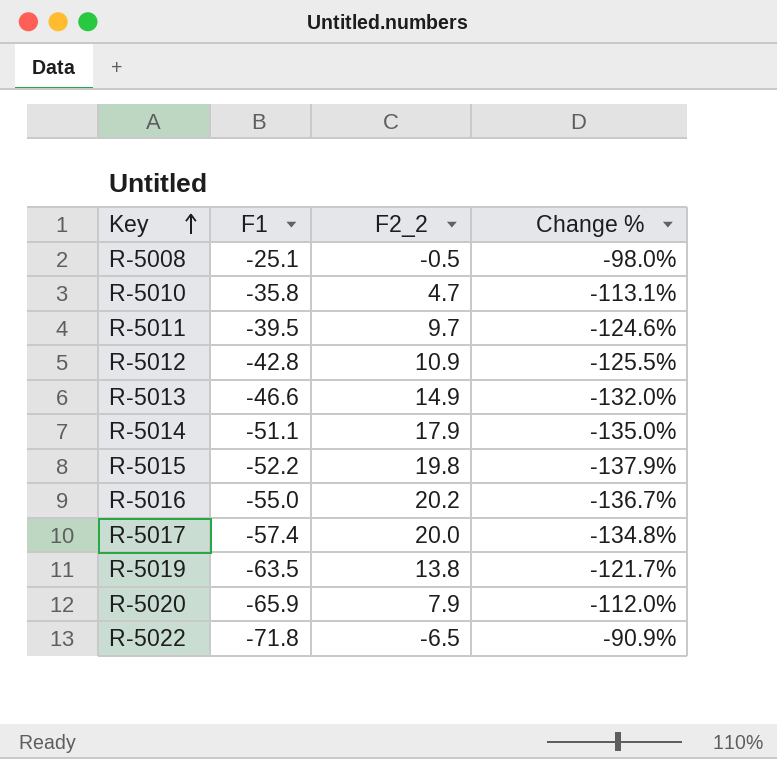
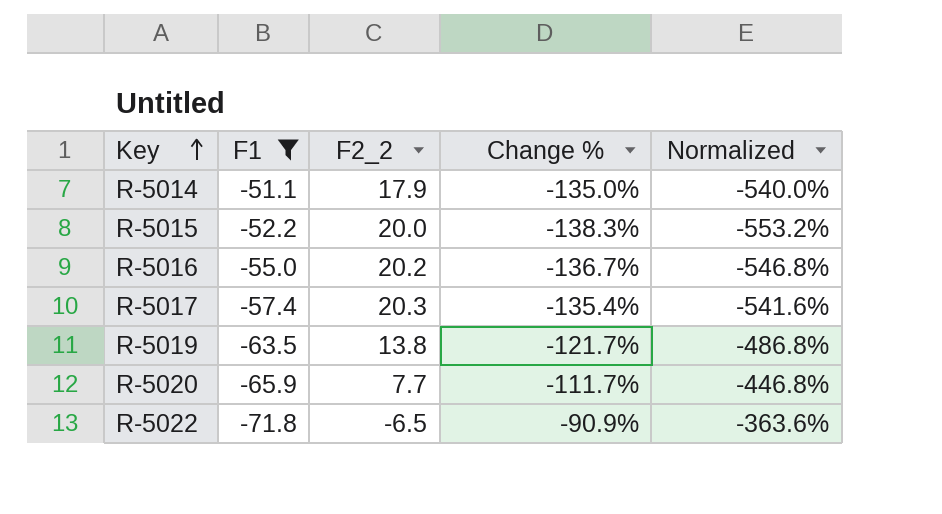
filter: none -> F1 <= -51.1
column Normalized | formula: none -> [Change %] * 4
R-5015 | F2_2: 19.8 -> 20.0
R-5015 | Change %: -137.9% -> -138.3%
R-5017 | F2_2: 20.0 -> 20.3
R-5017 | Change %: -134.8% -> -135.4%
R-5020 | F2_2: 7.9 -> 7.7
R-5020 | Change %: -112.0% -> -111.7%

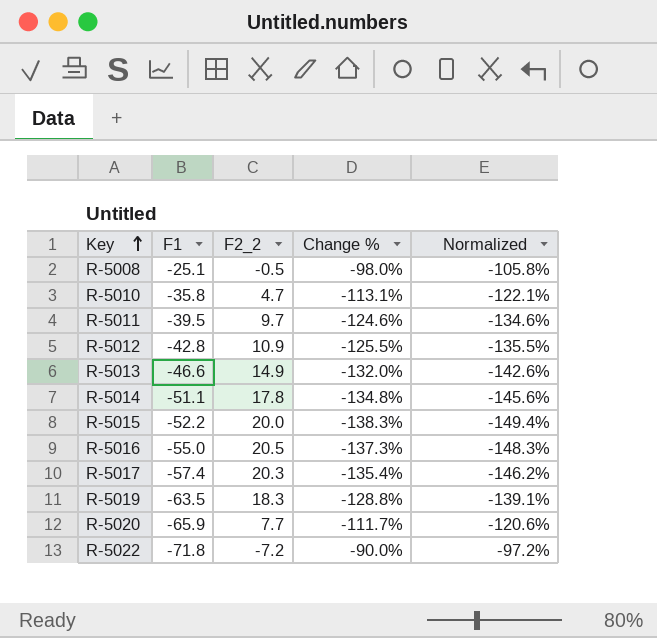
filter: F1 <= -51.1 -> none
column Normalized | formula: [Change %] * 4 -> [Change %] * 1.08
R-5014 | F2_2: 17.9 -> 17.8
R-5014 | Change %: -135.0% -> -134.8%
R-5016 | F2_2: 20.2 -> 20.5
R-5016 | Change %: -136.7% -> -137.3%
R-5019 | F2_2: 13.8 -> 18.3
R-5019 | Change %: -121.7% -> -128.8%
R-5022 | F2_2: -6.5 -> -7.2
R-5022 | Change %: -90.9% -> -90.0%

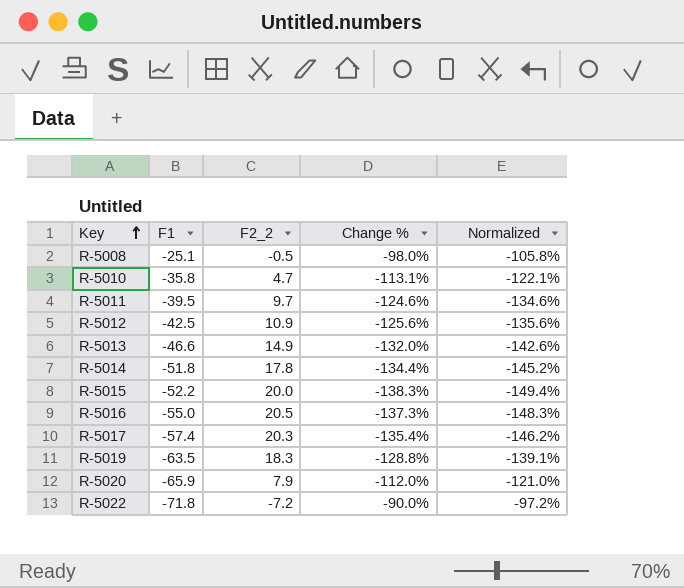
R-5012 | F1: -42.8 -> -42.5
R-5012 | Change %: -125.5% -> -125.6%
R-5012 | Normalized: -135.5% -> -135.6%
R-5014 | F1: -51.1 -> -51.8
R-5014 | Change %: -134.8% -> -134.4%
R-5014 | Normalized: -145.6% -> -145.2%
R-5020 | F2_2: 7.7 -> 7.9
R-5020 | Change %: -111.7% -> -112.0%
R-5020 | Normalized: -120.6% -> -121.0%

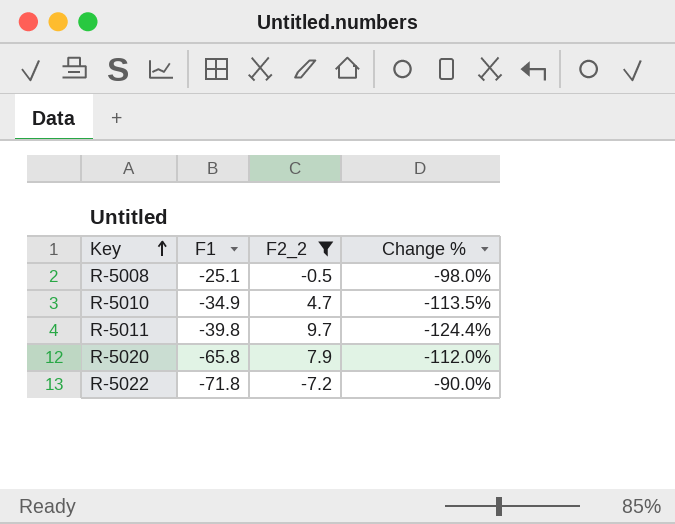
filter: none -> F2_2 <= 9.7
column Normalized | formula: [Change %] * 1.08 -> none
R-5010 | F1: -35.8 -> -34.9
R-5010 | Change %: -113.1% -> -113.5%
R-5011 | F1: -39.5 -> -39.8
R-5011 | Change %: -124.6% -> -124.4%
R-5020 | F1: -65.9 -> -65.8

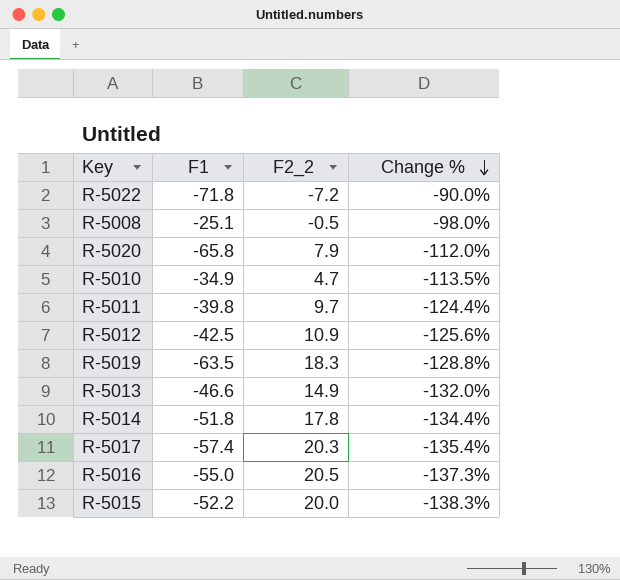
filter: F2_2 <= 9.7 -> none
row order: Key ascending -> Change % descending

